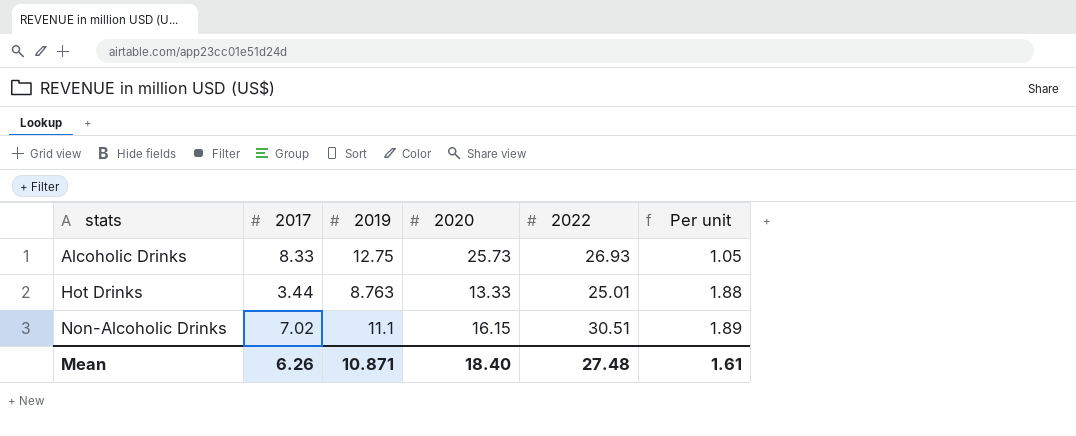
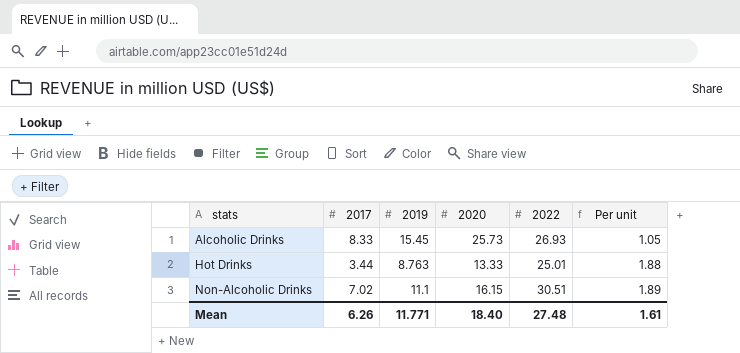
Alcoholic Drinks | 2019: 12.75 -> 15.45
Mean | 2019: 10.871 -> 11.771

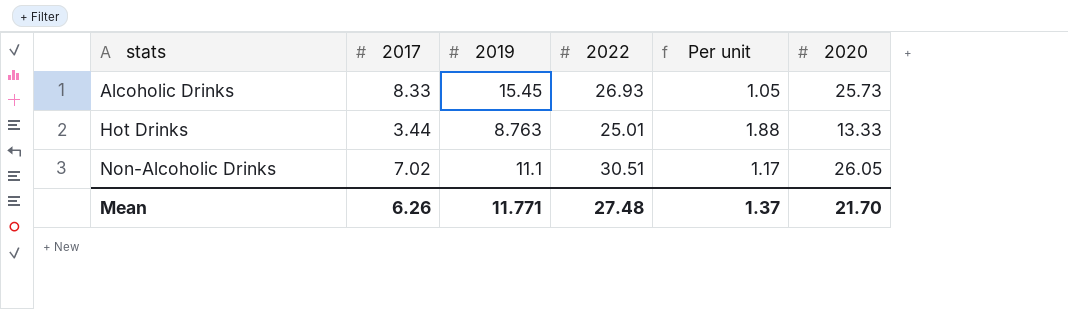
column 2020 | position: 4 -> 6
Non-Alcoholic Drinks | Per unit: 1.89 -> 1.17
Non-Alcoholic Drinks | 2020: 16.15 -> 26.05
Mean | Per unit: 1.61 -> 1.37
Mean | 2020: 18.40 -> 21.70

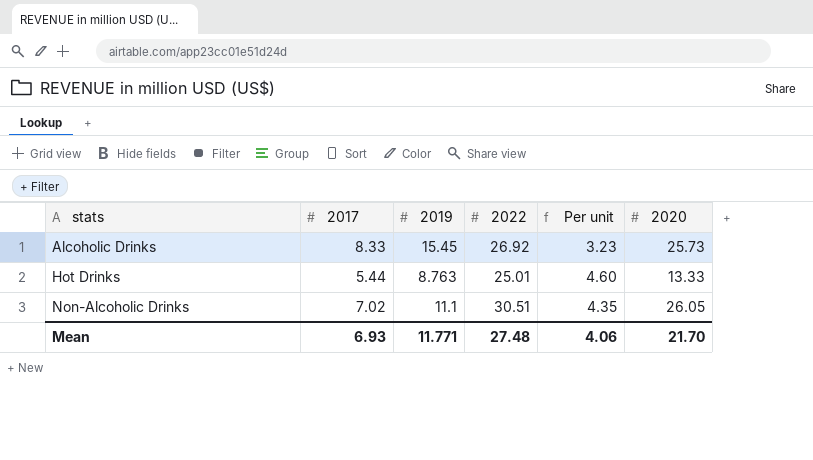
column Per unit | formula: [2022] / [2020] -> [2022] / [2017]
Alcoholic Drinks | 2022: 26.93 -> 26.92
Hot Drinks | 2017: 3.44 -> 5.44
Mean | 2017: 6.26 -> 6.93
Mean | Per unit: 1.37 -> 4.06

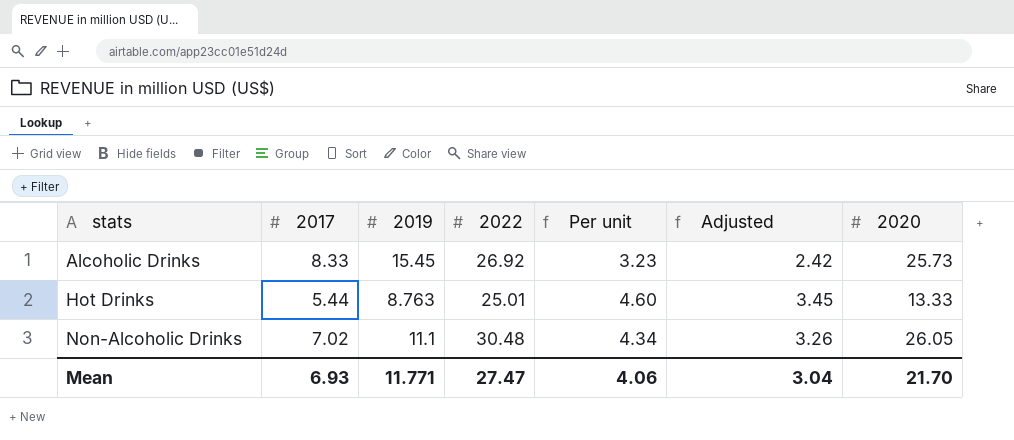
column Adjusted | formula: none -> [Per unit] * 0.75
Non-Alcoholic Drinks | 2022: 30.51 -> 30.48
Non-Alcoholic Drinks | Per unit: 4.35 -> 4.34
Mean | 2022: 27.48 -> 27.47

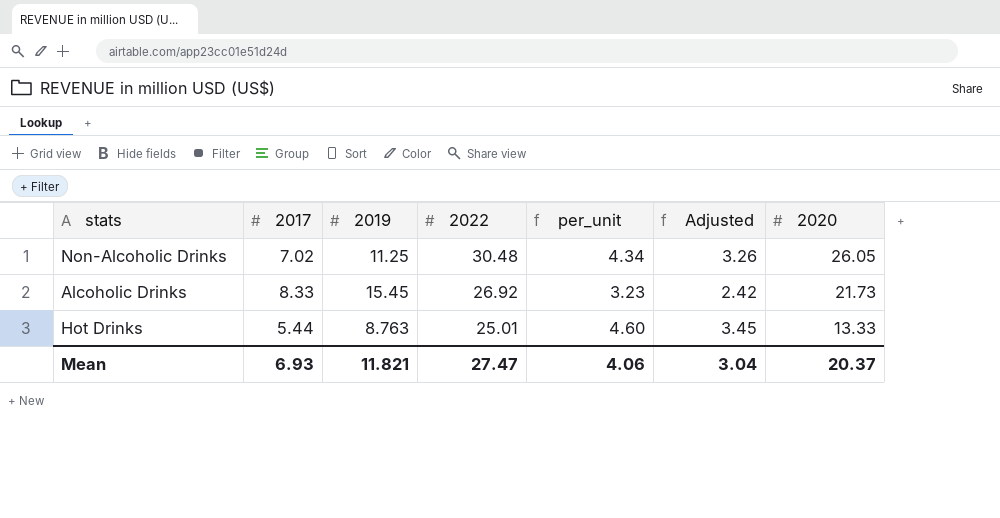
row order: stats ascending -> 2022 descending
column name: Per unit -> per_unit
Non-Alcoholic Drinks | 2019: 11.1 -> 11.25
Alcoholic Drinks | 2020: 25.73 -> 21.73
Mean | 2019: 11.771 -> 11.821
Mean | 2020: 21.70 -> 20.37

